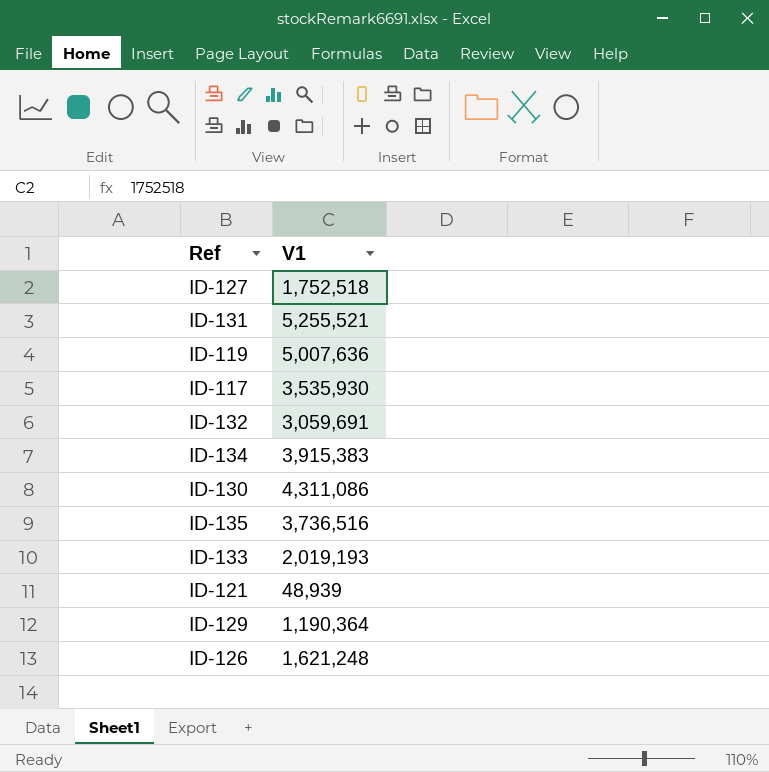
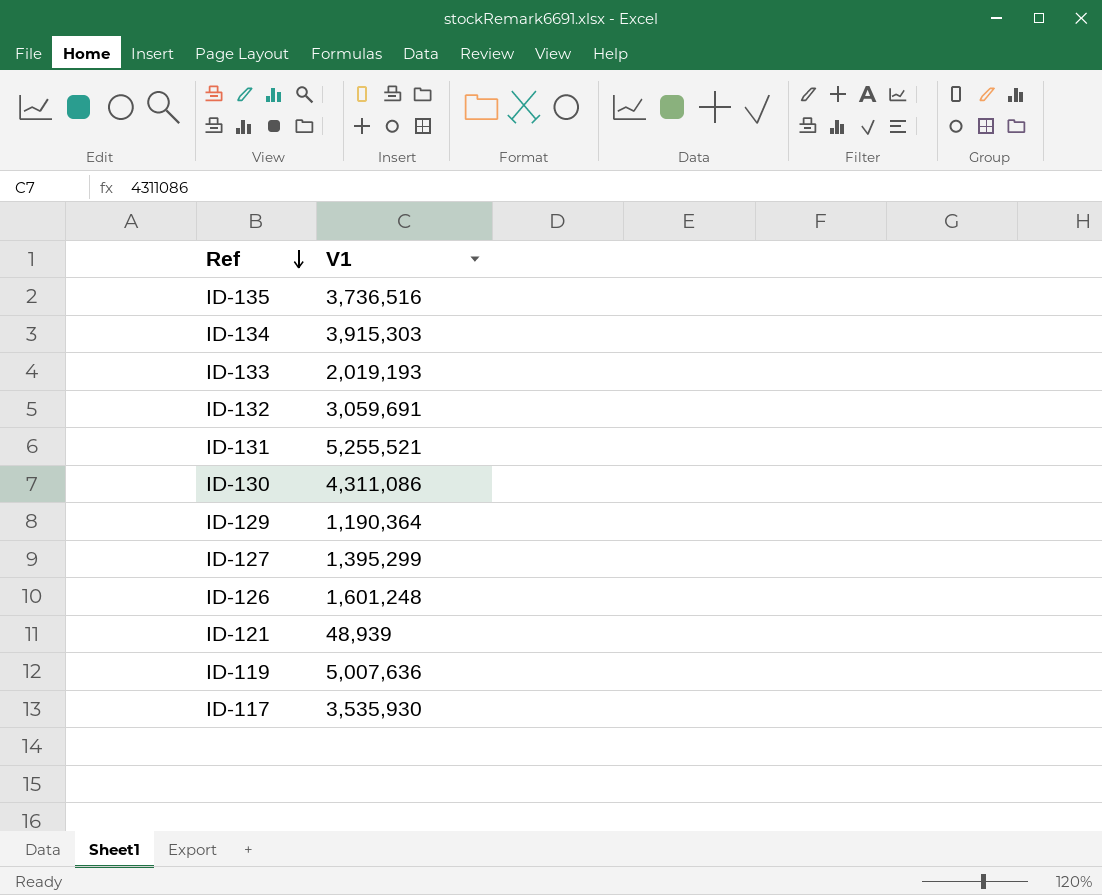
row order: none -> Ref descending
ID-134 | V1: 3,915,383 -> 3,915,303
ID-127 | V1: 1,752,518 -> 1,395,299
ID-126 | V1: 1,621,248 -> 1,601,248

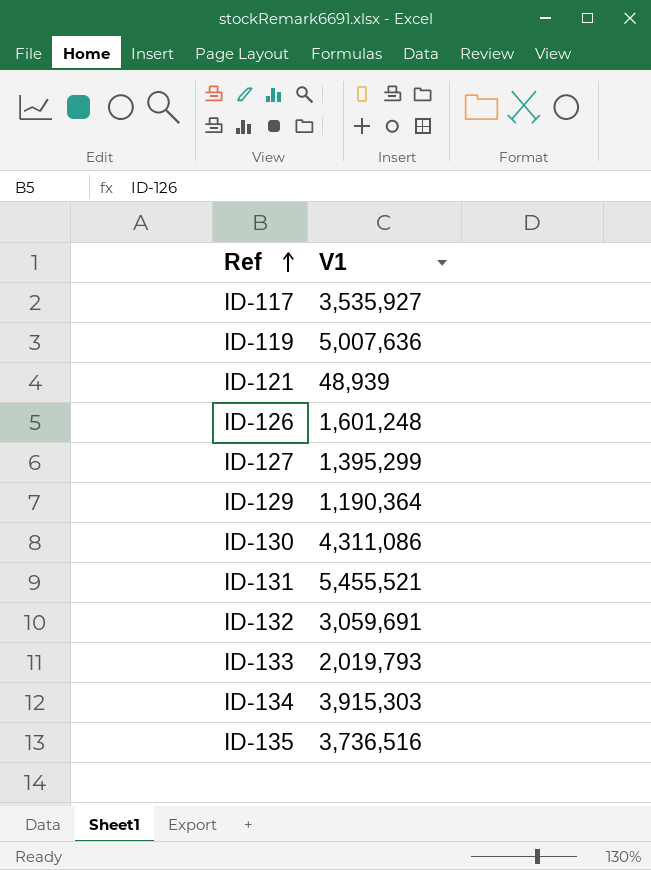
row order: Ref descending -> Ref ascending
ID-117 | V1: 3,535,930 -> 3,535,927
ID-131 | V1: 5,255,521 -> 5,455,521
ID-133 | V1: 2,019,193 -> 2,019,793

